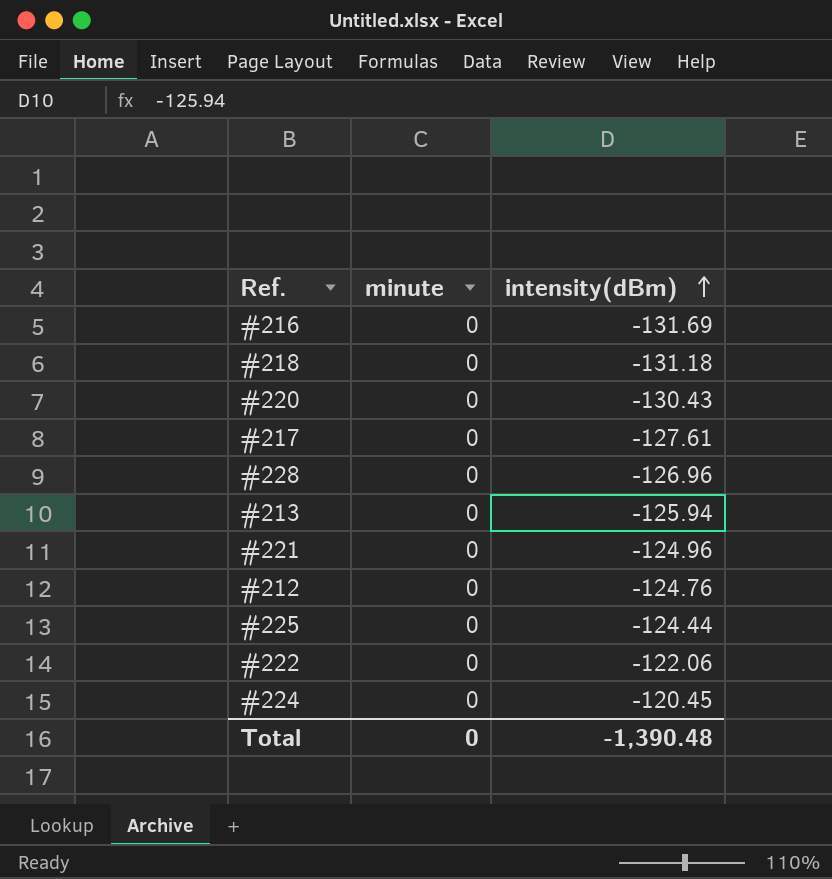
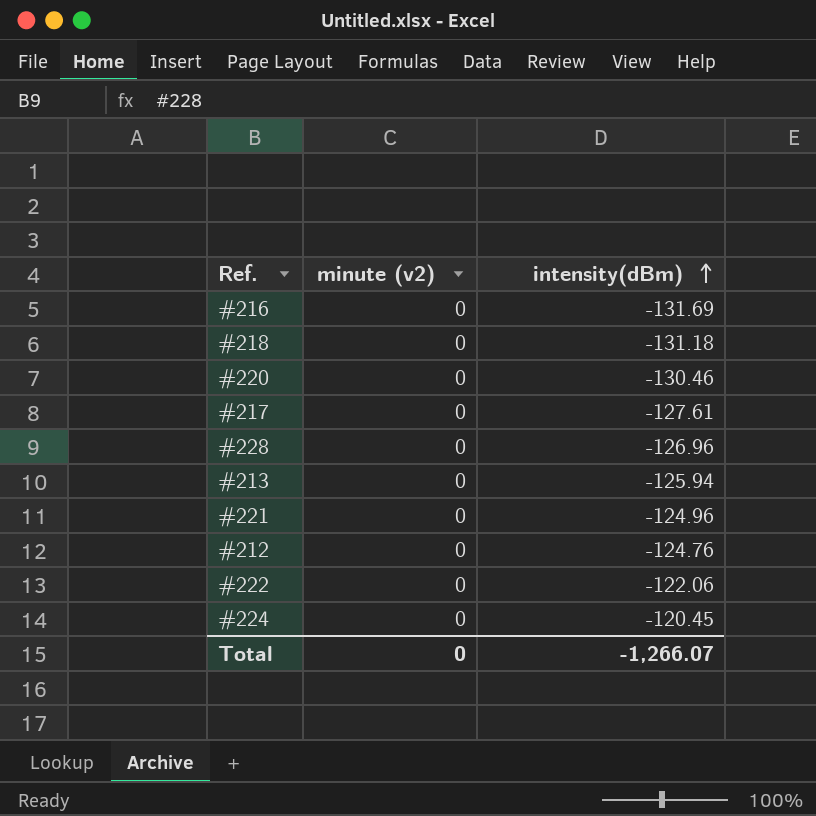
column name: minute -> minute (v2)
row #225: 0 | -124.44 -> none
#220 | intensity(dBm): -130.43 -> -130.46
Total | intensity(dBm): -1,390.48 -> -1,266.07

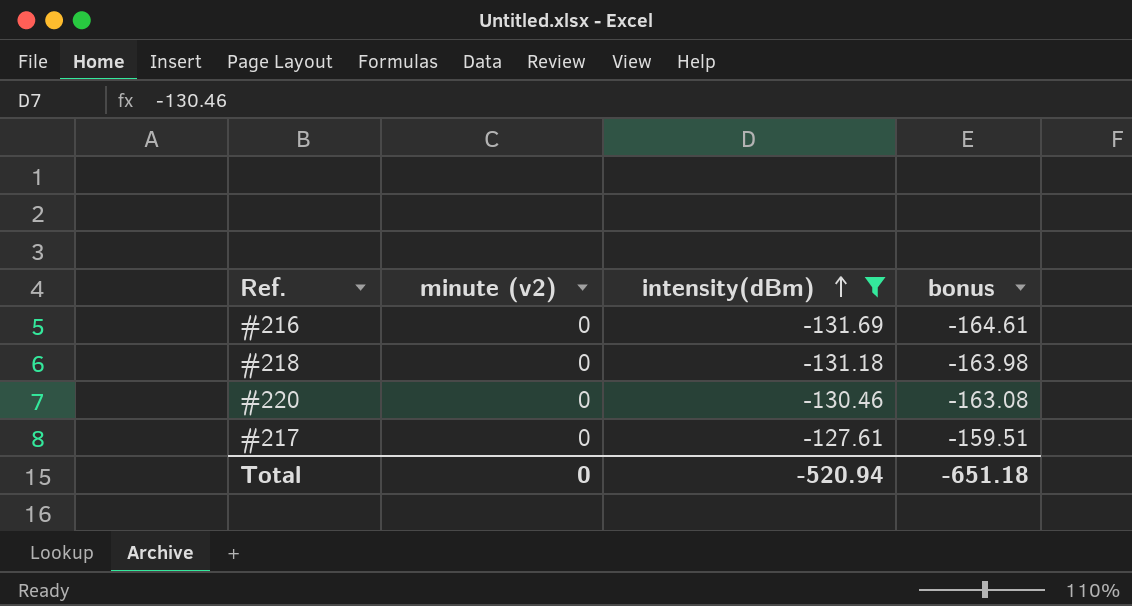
filter: none -> intensity(dBm) <= -127.61
column bonus | formula: none -> [intensity(dBm)] * 1.25
Total | intensity(dBm): -1,266.07 -> -520.94

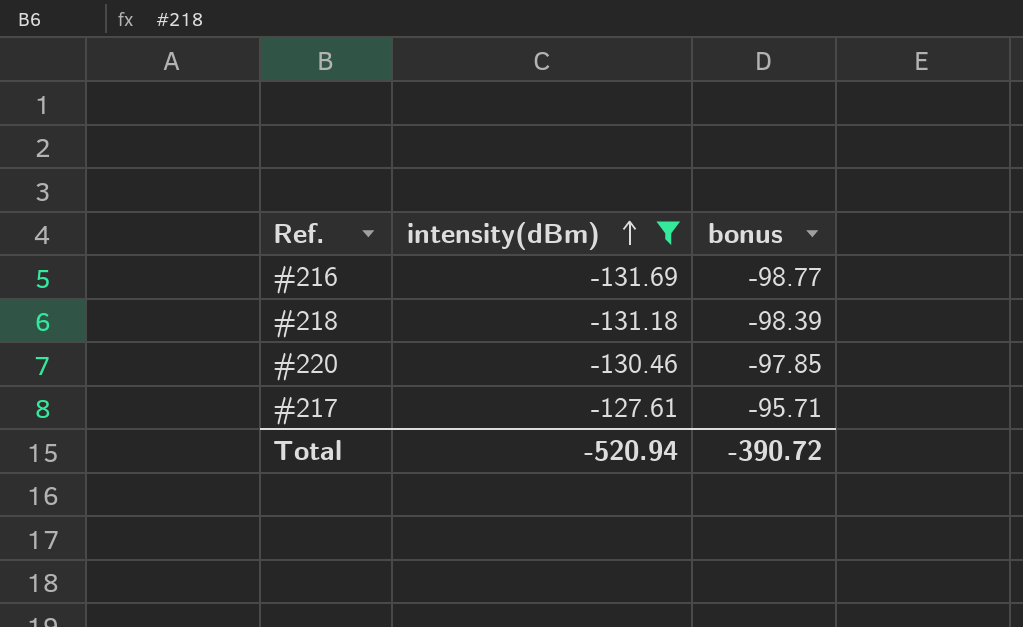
column minute (v2) | position: 2 -> none
column bonus | formula: [intensity(dBm)] * 1.25 -> [intensity(dBm)] * 0.75
Total | bonus: -651.18 -> -390.72

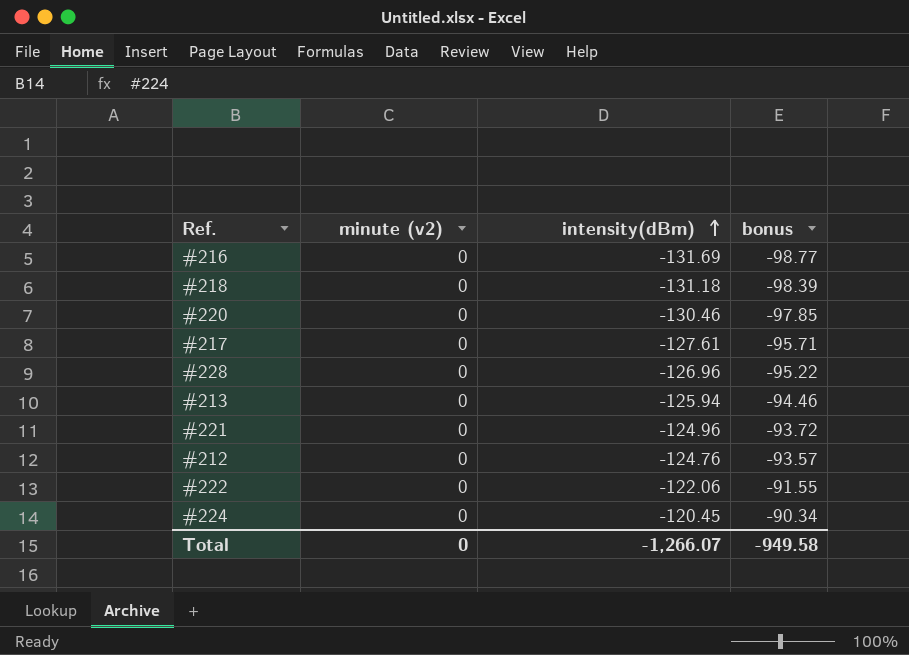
filter: intensity(dBm) <= -127.61 -> none
column minute (v2) | position: none -> 2
Total | intensity(dBm): -520.94 -> -1,266.07
Total | bonus: -390.72 -> -949.58

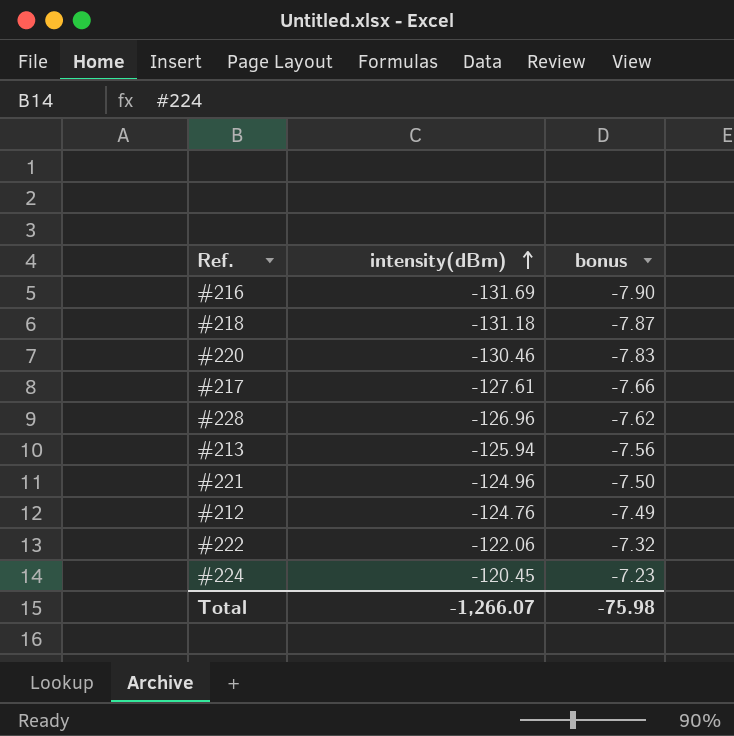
column minute (v2) | position: 2 -> none
column bonus | formula: [intensity(dBm)] * 0.75 -> [intensity(dBm)] * 0.06
Total | bonus: -949.58 -> -75.98

